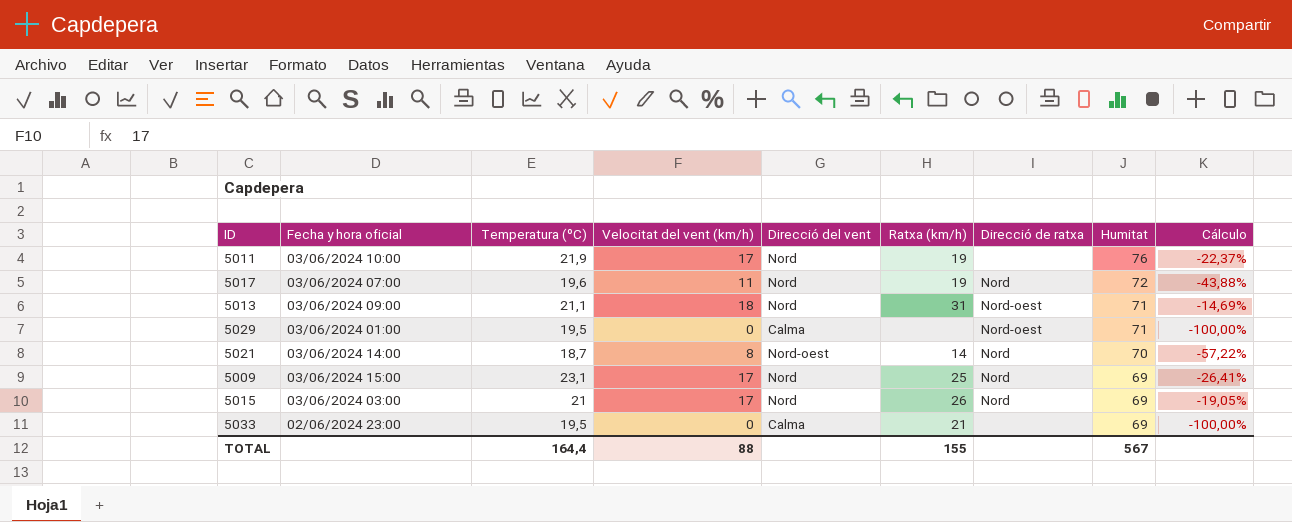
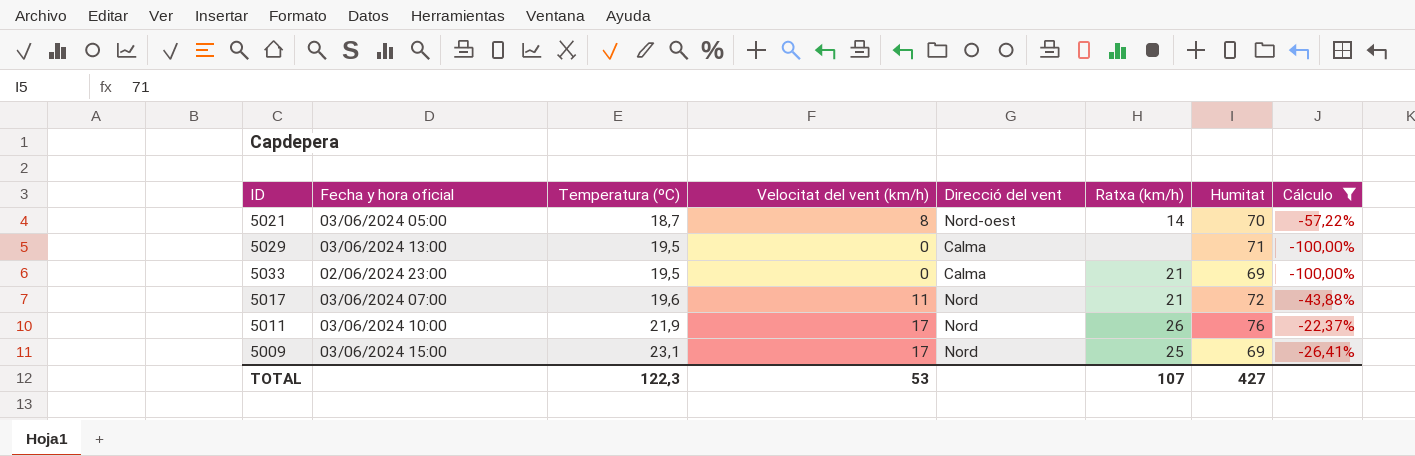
filter: none -> Cálculo <= -22,37%
row order: Humitat descending -> Temperatura (ºC) ascending
column Direcció de ratxa | position: 7 -> none
5021 | Fecha y hora oficial: 03/06/2024 14:00 -> 03/06/2024 05:00
5029 | Fecha y hora oficial: 03/06/2024 01:00 -> 03/06/2024 13:00
5017 | Ratxa (km/h): 19 -> 21
5011 | Ratxa (km/h): 19 -> 26
TOTAL | Temperatura (ºC): 164,4 -> 122,3
TOTAL | Velocitat del vent (km/h): 88 -> 53
TOTAL | Ratxa (km/h): 155 -> 107
TOTAL | Humitat: 567 -> 427

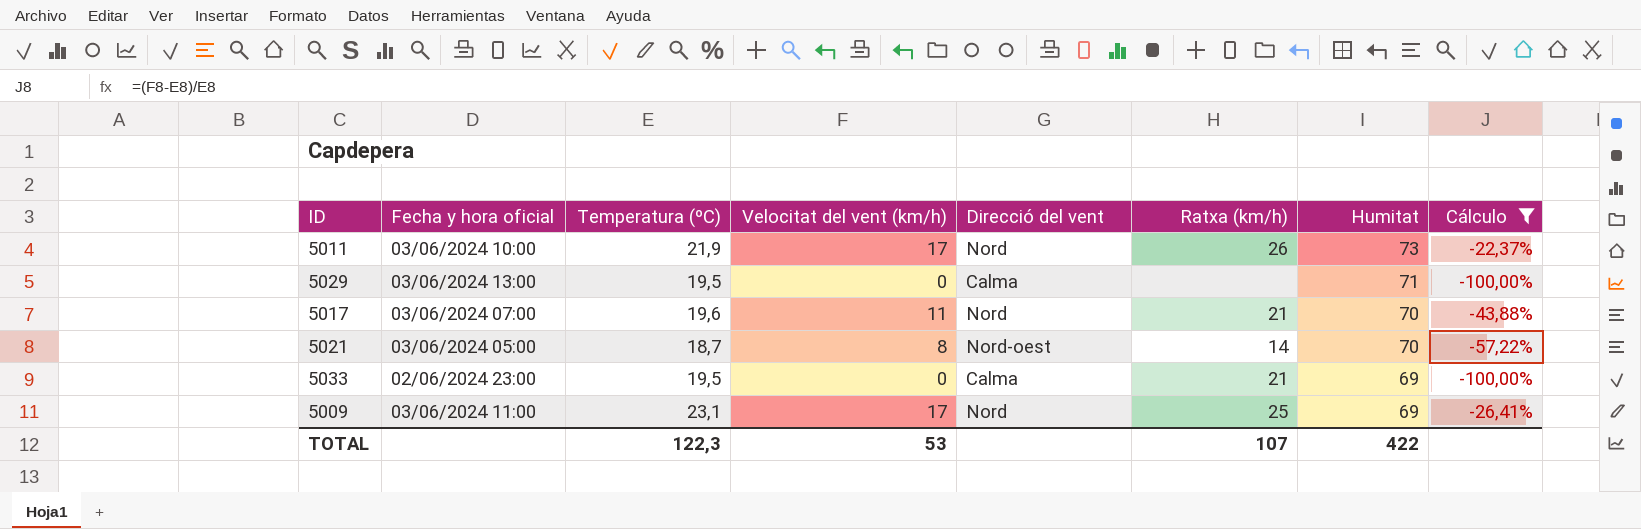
row order: Temperatura (ºC) ascending -> Humitat descending
5011 | Humitat: 76 -> 73
5017 | Humitat: 72 -> 70
5009 | Fecha y hora oficial: 03/06/2024 15:00 -> 03/06/2024 11:00
TOTAL | Humitat: 427 -> 422

